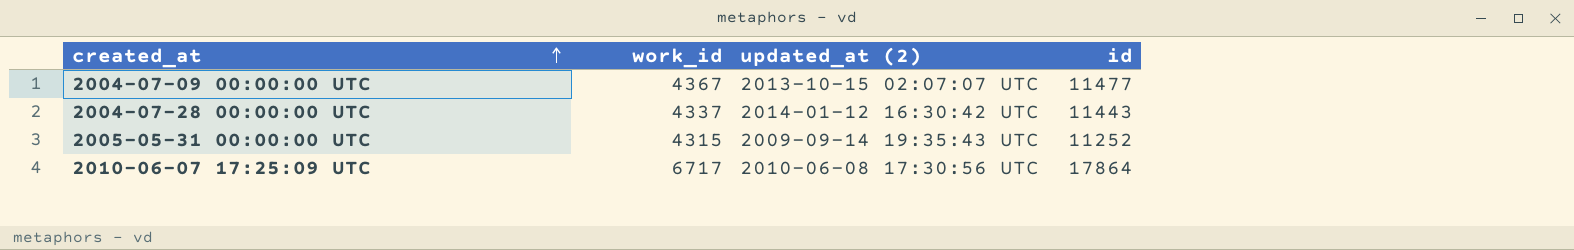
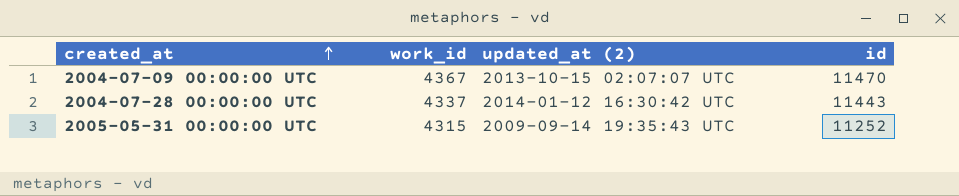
row 2010-06-07 17:25:09 UTC: 6717 | 2010-06-08 17:30:56 UTC | 17864 -> none
2004-07-09 00:00:00 UTC | id: 11477 -> 11470

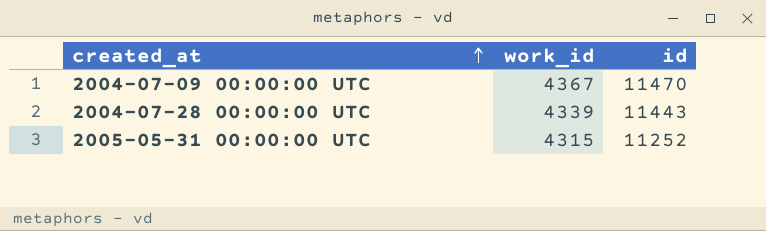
column updated_at (2) | position: 3 -> none
2004-07-28 00:00:00 UTC | work_id: 4337 -> 4339

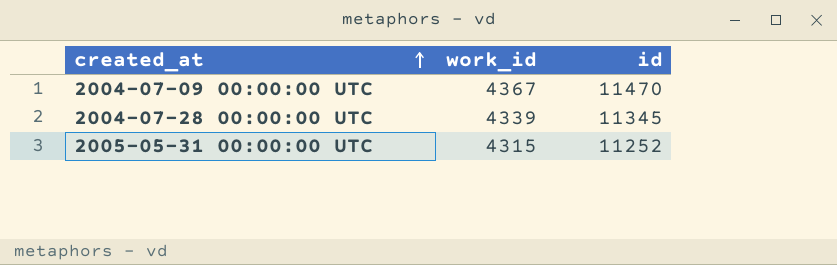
2004-07-28 00:00:00 UTC | id: 11443 -> 11345

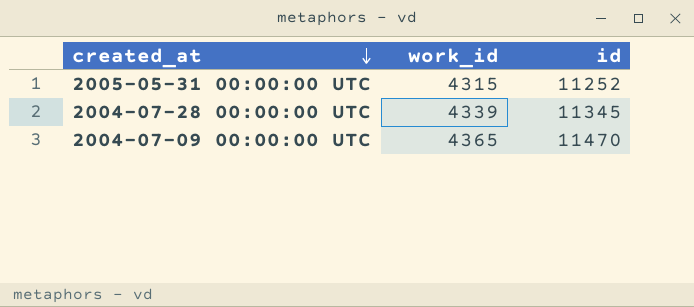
row order: created_at ascending -> created_at descending
2004-07-09 00:00:00 UTC | work_id: 4367 -> 4365

